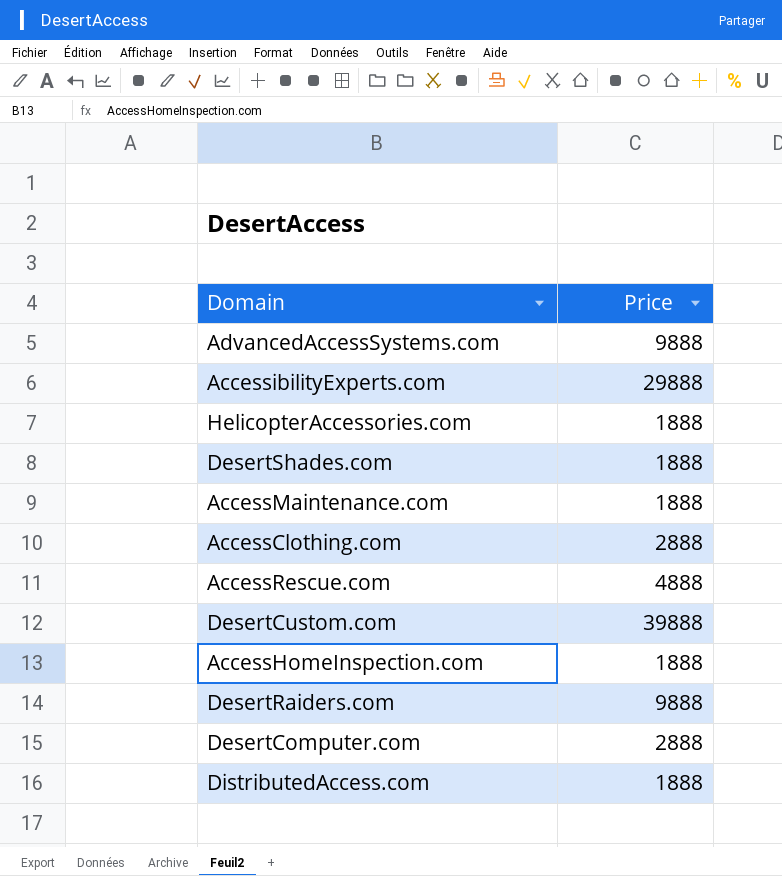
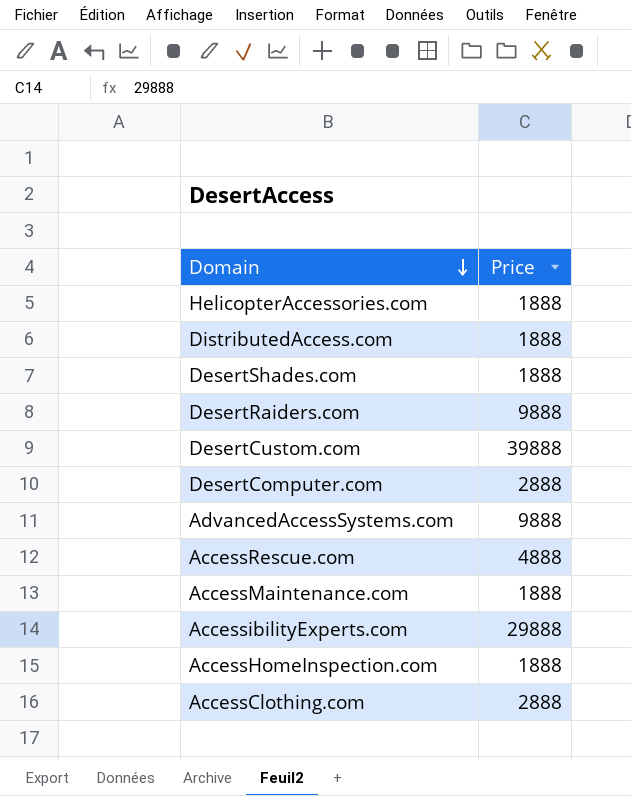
row order: none -> Domain descending

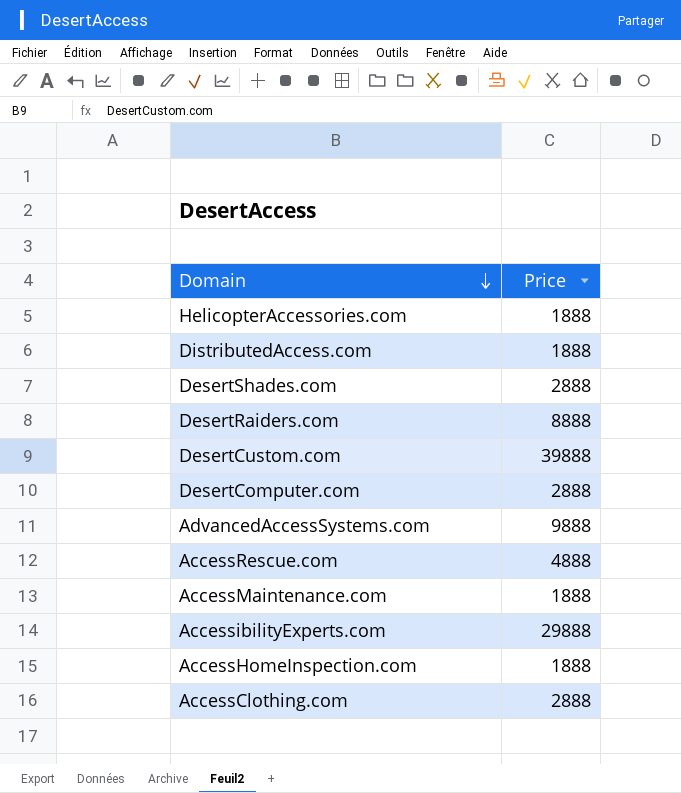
DesertShades.com | Price: 1888 -> 2888
DesertRaiders.com | Price: 9888 -> 8888

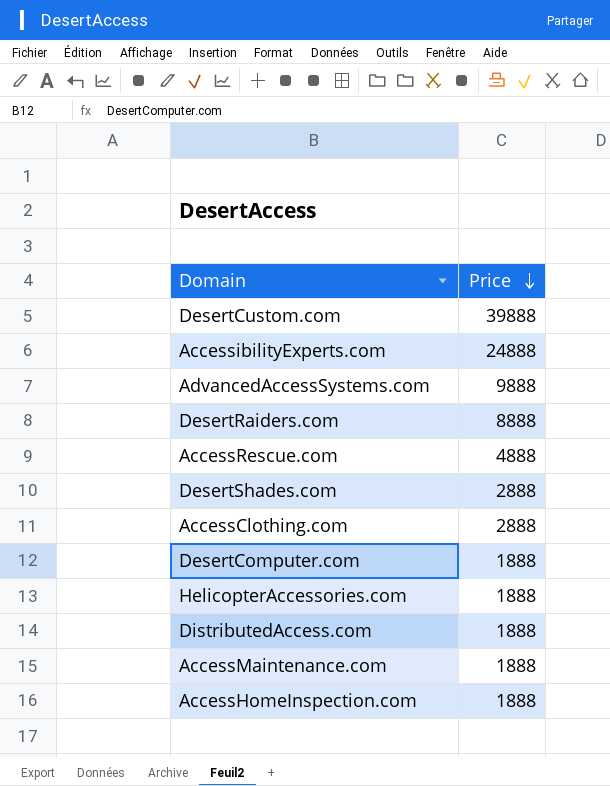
row order: Domain descending -> Price descending
AccessibilityExperts.com | Price: 29888 -> 24888
DesertComputer.com | Price: 2888 -> 1888

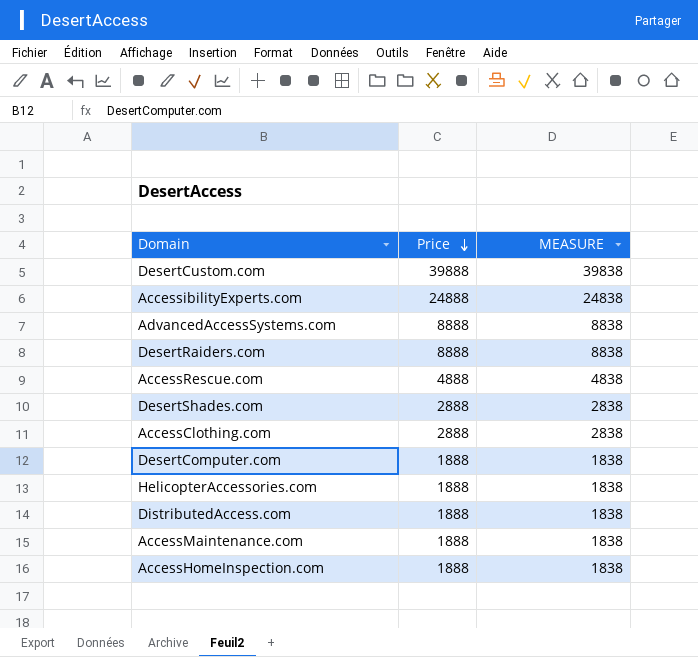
column MEASURE | formula: none -> [Price] - 50
AdvancedAccessSystems.com | Price: 9888 -> 8888

